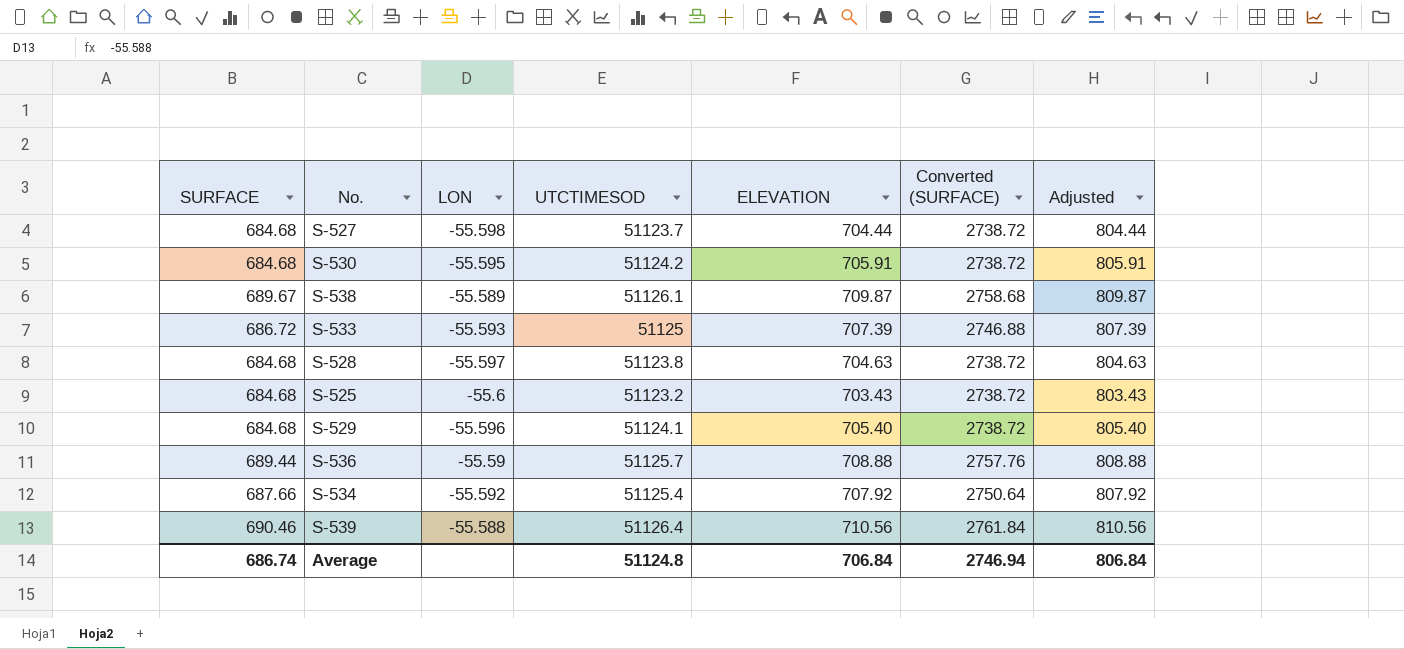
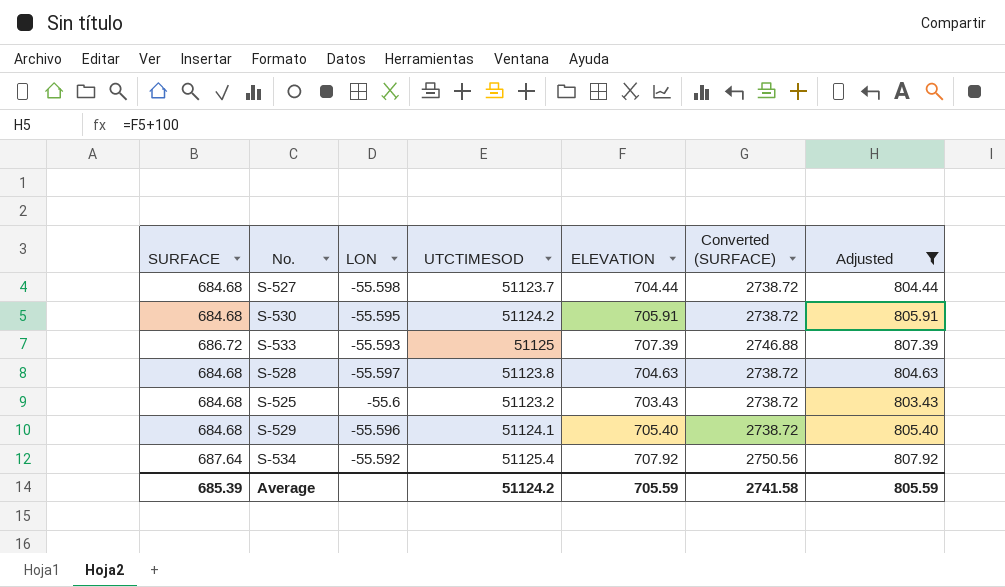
filter: none -> Adjusted <= 807.92
S-534 | SURFACE: 687.66 -> 687.64
S-534 | Converted (SURFACE): 2750.64 -> 2750.56
Average | SURFACE: 686.74 -> 685.39
Average | UTCTIMESOD: 51124.8 -> 51124.2
Average | ELEVATION: 706.84 -> 705.59
Average | Converted (SURFACE): 2746.94 -> 2741.58
Average | Adjusted: 806.84 -> 805.59

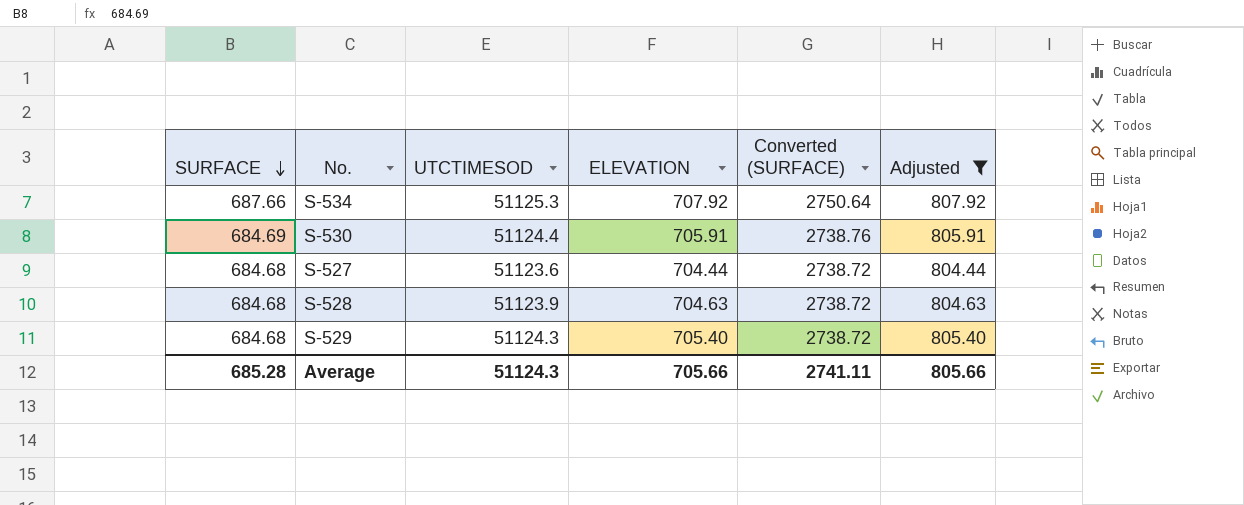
row order: none -> SURFACE descending
column LON | position: 3 -> none
row S-533: 686.72 | -55.593 | 51125 | 707.39 | 2746.88 | 807.39 -> none
row S-525: 684.68 | -55.6 | 51123.2 | 703.43 | 2738.72 | 803.43 -> none
S-534 | SURFACE: 687.64 -> 687.66
S-534 | UTCTIMESOD: 51125.4 -> 51125.3
S-534 | Converted (SURFACE): 2750.56 -> 2750.64
S-530 | SURFACE: 684.68 -> 684.69
S-530 | UTCTIMESOD: 51124.2 -> 51124.4
S-530 | Converted (SURFACE): 2738.72 -> 2738.76
S-527 | UTCTIMESOD: 51123.7 -> 51123.6
S-528 | UTCTIMESOD: 51123.8 -> 51123.9
S-529 | UTCTIMESOD: 51124.1 -> 51124.3
Average | SURFACE: 685.39 -> 685.28
Average | UTCTIMESOD: 51124.2 -> 51124.3
Average | ELEVATION: 705.59 -> 705.66
Average | Converted (SURFACE): 2741.58 -> 2741.11
Average | Adjusted: 805.59 -> 805.66

